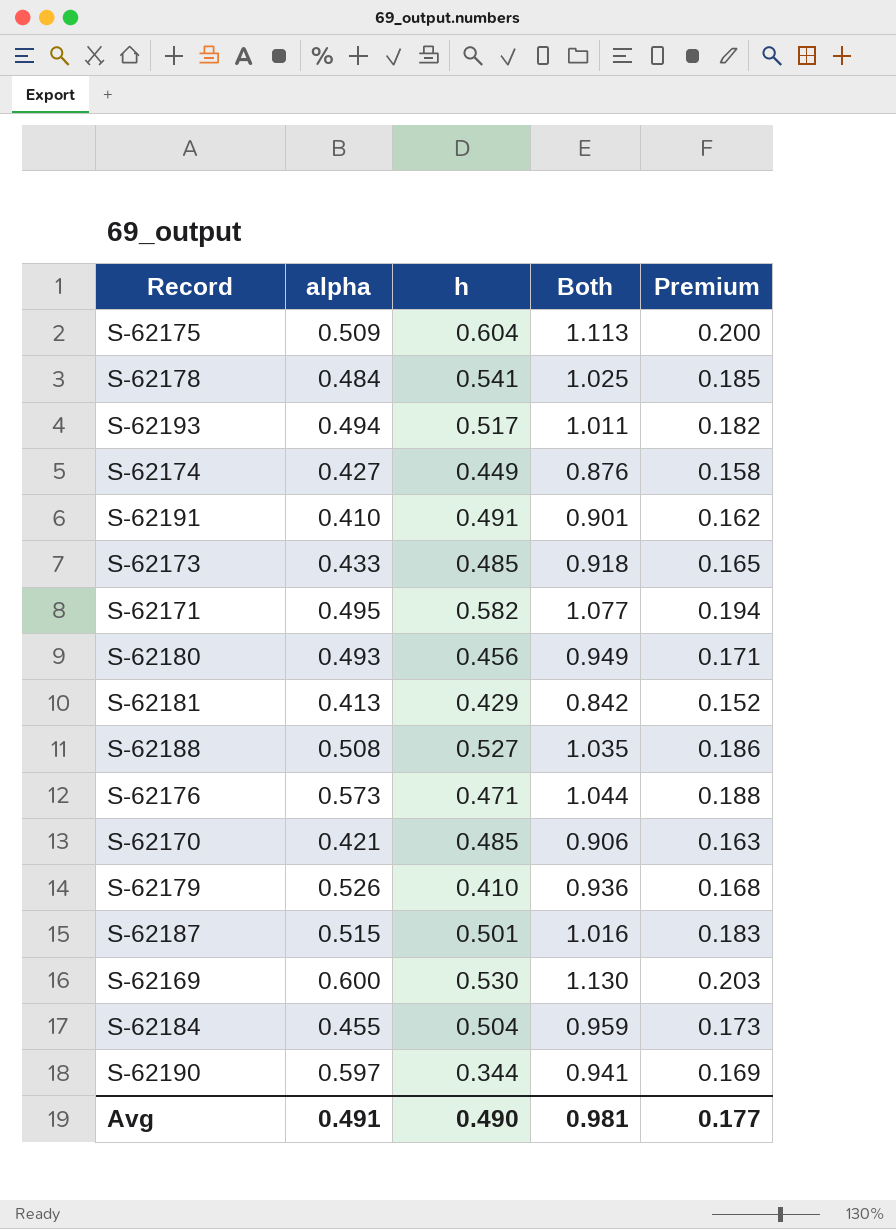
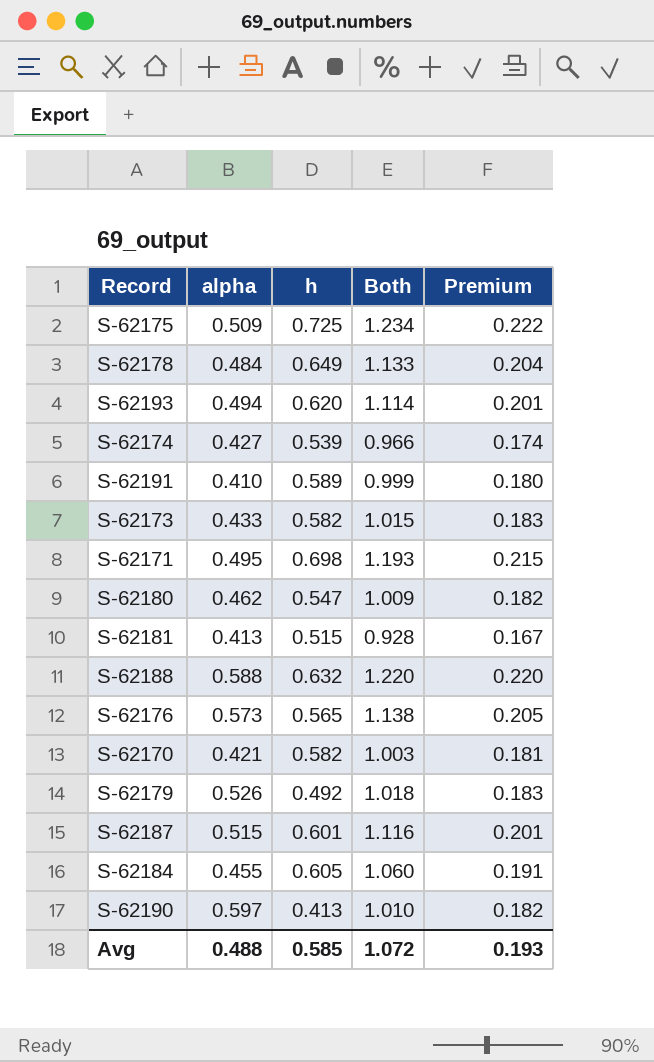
row S-62169: 0.600 | 0.530 | 1.130 | 0.203 -> none
S-62175 | h: 0.604 -> 0.725
S-62175 | Both: 1.113 -> 1.234
S-62175 | Premium: 0.200 -> 0.222
S-62178 | h: 0.541 -> 0.649
S-62178 | Both: 1.025 -> 1.133
S-62178 | Premium: 0.185 -> 0.204
S-62193 | h: 0.517 -> 0.620
S-62193 | Both: 1.011 -> 1.114
S-62193 | Premium: 0.182 -> 0.201
S-62174 | h: 0.449 -> 0.539
S-62174 | Both: 0.876 -> 0.966
S-62174 | Premium: 0.158 -> 0.174
S-62191 | h: 0.491 -> 0.589
S-62191 | Both: 0.901 -> 0.999
S-62191 | Premium: 0.162 -> 0.180
S-62173 | h: 0.485 -> 0.582
S-62173 | Both: 0.918 -> 1.015
S-62173 | Premium: 0.165 -> 0.183
S-62171 | h: 0.582 -> 0.698
S-62171 | Both: 1.077 -> 1.193
S-62171 | Premium: 0.194 -> 0.215
S-62180 | alpha: 0.493 -> 0.462
S-62180 | h: 0.456 -> 0.547
S-62180 | Both: 0.949 -> 1.009
S-62180 | Premium: 0.171 -> 0.182
S-62181 | h: 0.429 -> 0.515
S-62181 | Both: 0.842 -> 0.928
S-62181 | Premium: 0.152 -> 0.167
S-62188 | alpha: 0.508 -> 0.588
S-62188 | h: 0.527 -> 0.632
S-62188 | Both: 1.035 -> 1.220
S-62188 | Premium: 0.186 -> 0.220
S-62176 | h: 0.471 -> 0.565
S-62176 | Both: 1.044 -> 1.138
S-62176 | Premium: 0.188 -> 0.205
S-62170 | h: 0.485 -> 0.582
S-62170 | Both: 0.906 -> 1.003
S-62170 | Premium: 0.163 -> 0.181
S-62179 | h: 0.410 -> 0.492
S-62179 | Both: 0.936 -> 1.018
S-62179 | Premium: 0.168 -> 0.183
S-62187 | h: 0.501 -> 0.601
S-62187 | Both: 1.016 -> 1.116
S-62187 | Premium: 0.183 -> 0.201
S-62184 | h: 0.504 -> 0.605
S-62184 | Both: 0.959 -> 1.060
S-62184 | Premium: 0.173 -> 0.191
S-62190 | h: 0.344 -> 0.413
S-62190 | Both: 0.941 -> 1.010
S-62190 | Premium: 0.169 -> 0.182
Avg | alpha: 0.491 -> 0.488
Avg | h: 0.490 -> 0.585
Avg | Both: 0.981 -> 1.072
Avg | Premium: 0.177 -> 0.193

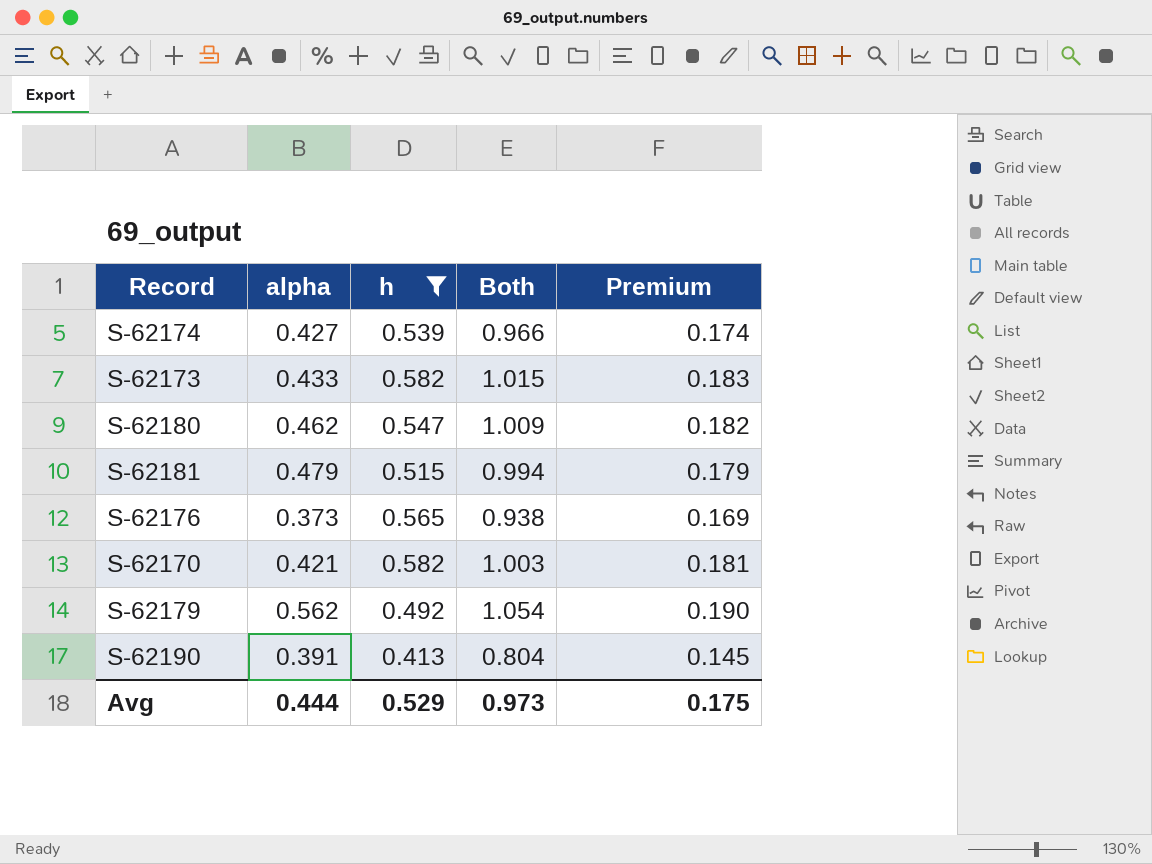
filter: none -> h <= 0.582
S-62181 | alpha: 0.413 -> 0.479
S-62181 | Both: 0.928 -> 0.994
S-62181 | Premium: 0.167 -> 0.179
S-62176 | alpha: 0.573 -> 0.373
S-62176 | Both: 1.138 -> 0.938
S-62176 | Premium: 0.205 -> 0.169
S-62179 | alpha: 0.526 -> 0.562
S-62179 | Both: 1.018 -> 1.054
S-62179 | Premium: 0.183 -> 0.190
S-62190 | alpha: 0.597 -> 0.391
S-62190 | Both: 1.010 -> 0.804
S-62190 | Premium: 0.182 -> 0.145
Avg | alpha: 0.488 -> 0.444
Avg | h: 0.585 -> 0.529
Avg | Both: 1.072 -> 0.973
Avg | Premium: 0.193 -> 0.175

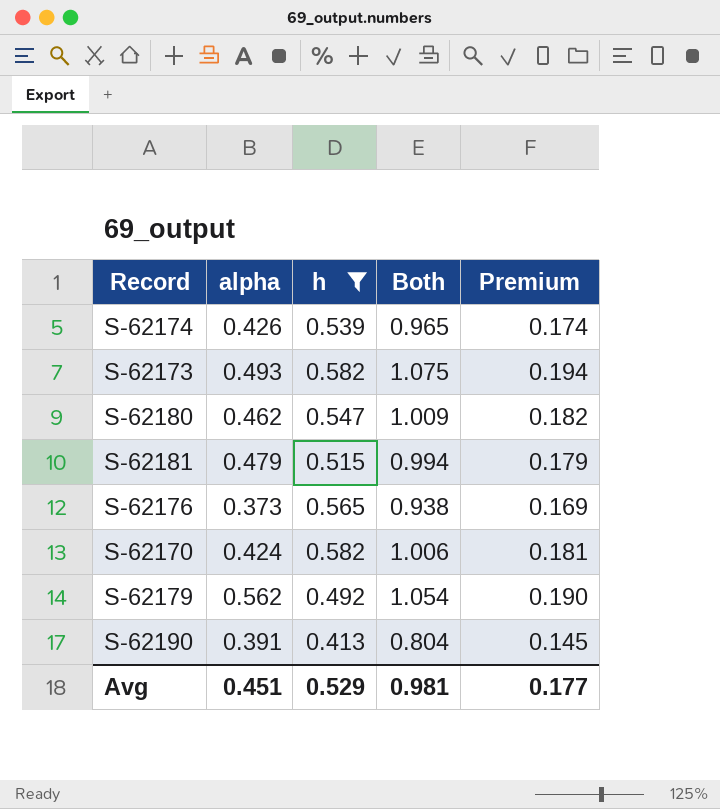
S-62174 | alpha: 0.427 -> 0.426
S-62174 | Both: 0.966 -> 0.965
S-62173 | alpha: 0.433 -> 0.493
S-62173 | Both: 1.015 -> 1.075
S-62173 | Premium: 0.183 -> 0.194
S-62170 | alpha: 0.421 -> 0.424
S-62170 | Both: 1.003 -> 1.006
Avg | alpha: 0.444 -> 0.451
Avg | Both: 0.973 -> 0.981
Avg | Premium: 0.175 -> 0.177

